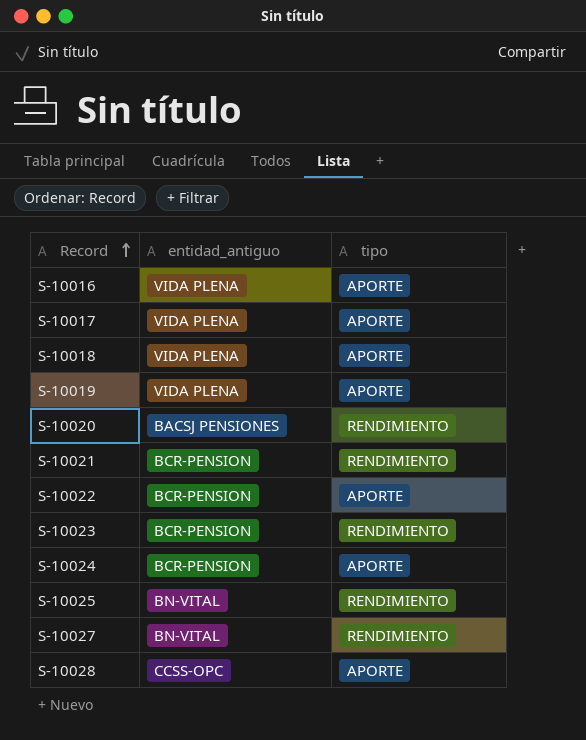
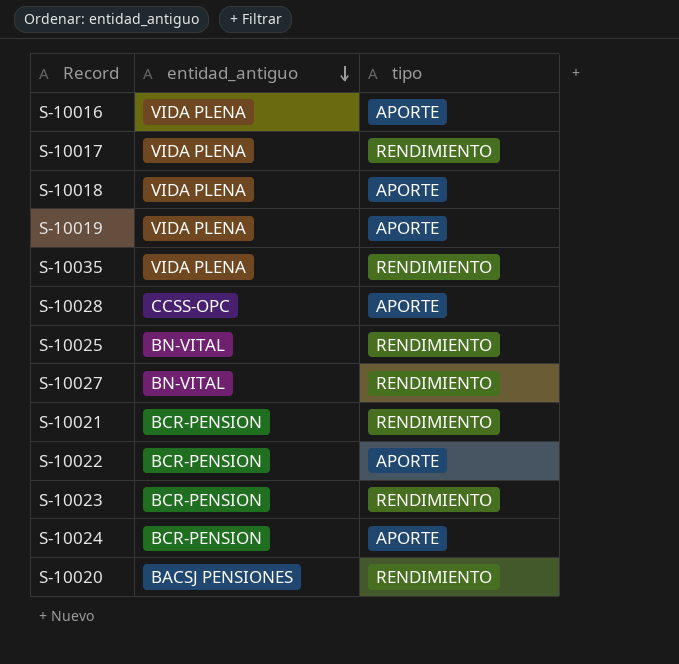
row order: Record ascending -> entidad_antiguo descending
S-10017 | tipo: APORTE -> RENDIMIENTO
row S-10035: none -> VIDA PLENA | RENDIMIENTO

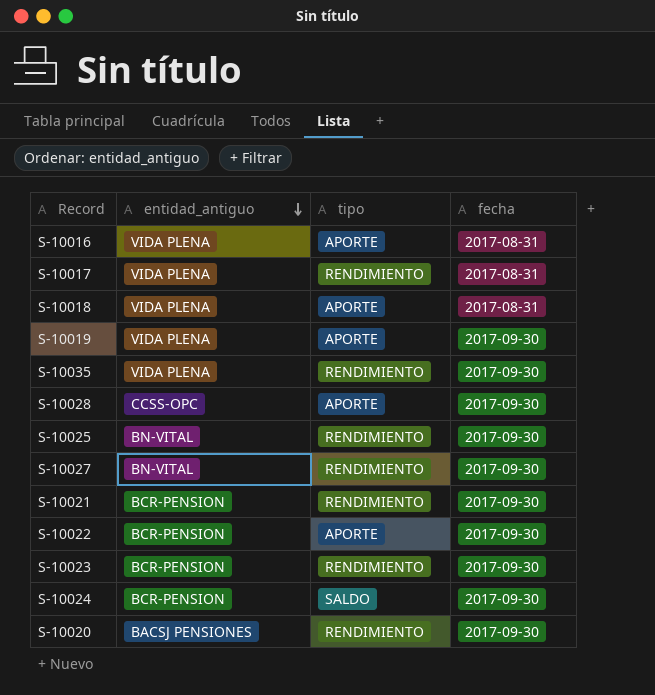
column fecha | position: none -> 4
S-10024 | tipo: APORTE -> SALDO

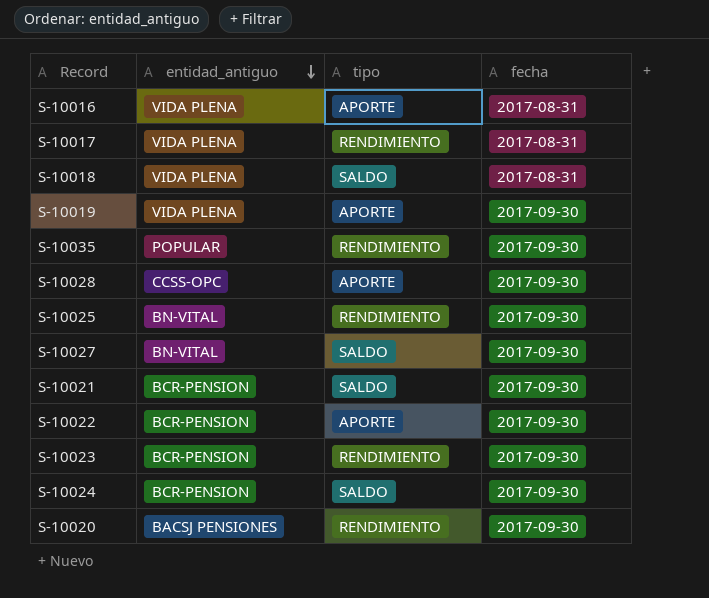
S-10018 | tipo: APORTE -> SALDO
S-10035 | entidad_antiguo: VIDA PLENA -> POPULAR
S-10027 | tipo: RENDIMIENTO -> SALDO
S-10021 | tipo: RENDIMIENTO -> SALDO

